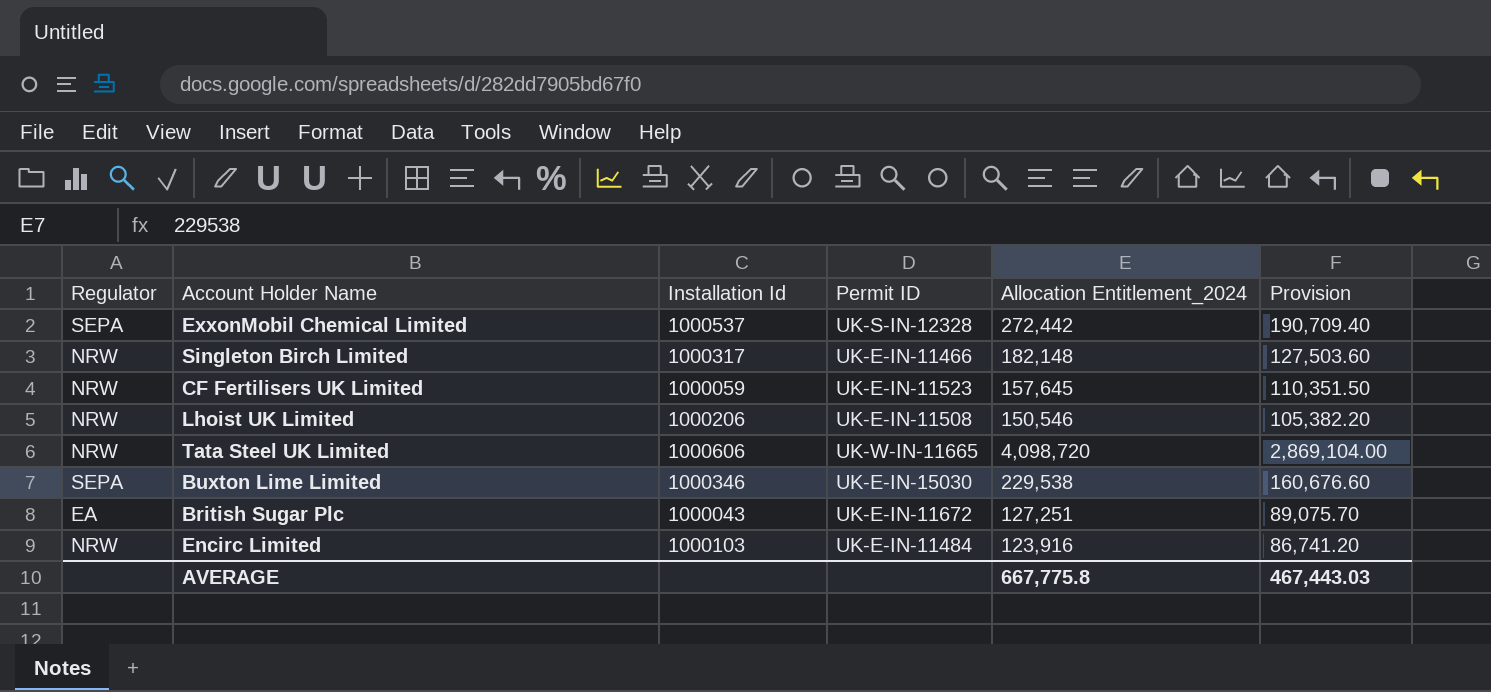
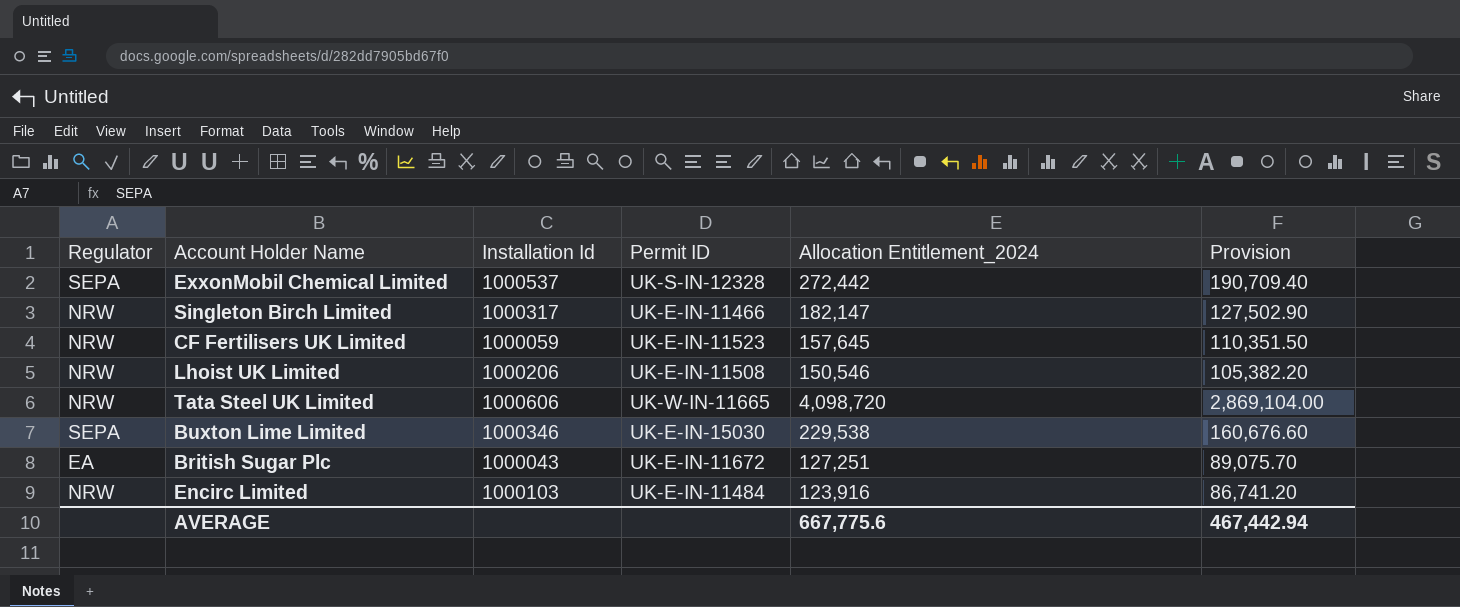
Singleton Birch Limited | Allocation Entitlement_2024: 182,148 -> 182,147
Singleton Birch Limited | Provision: 127,503.60 -> 127,502.90
AVERAGE | Allocation Entitlement_2024: 667,775.8 -> 667,775.6
AVERAGE | Provision: 467,443.03 -> 467,442.94

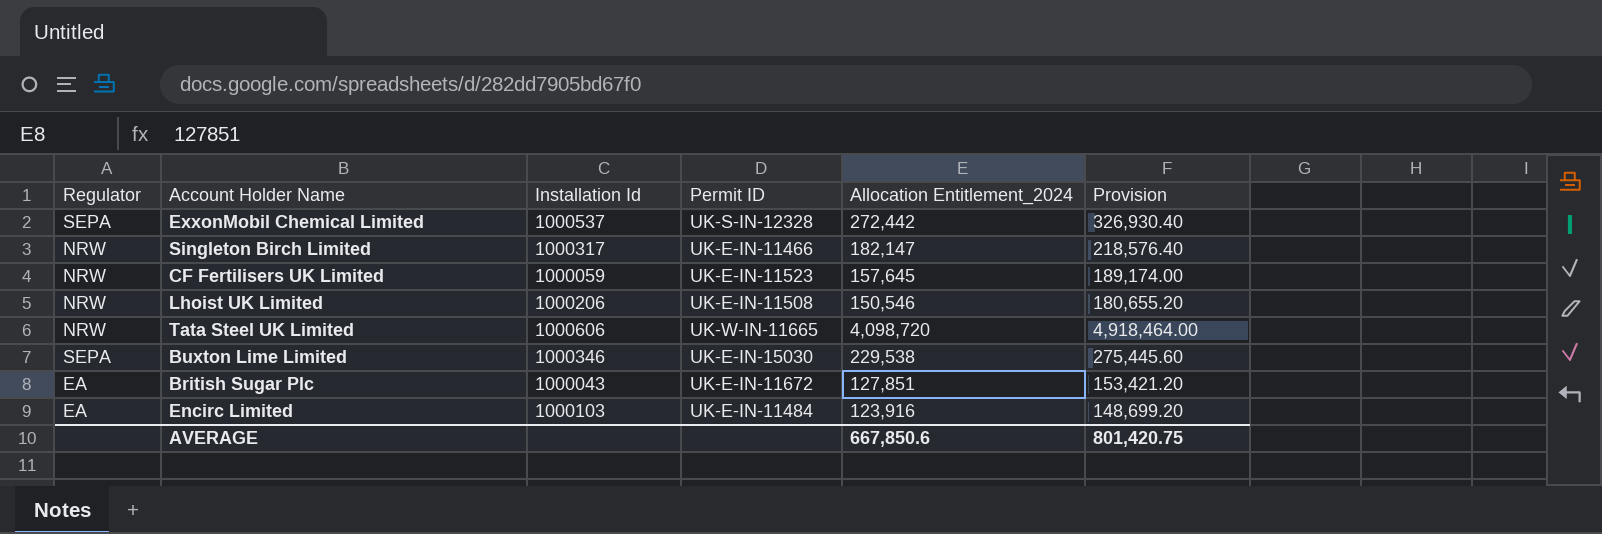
column Provision | formula: [Allocation Entitlement_2024] * 0.7 -> [Allocation Entitlement_2024] * 1.2
British Sugar Plc | Allocation Entitlement_2024: 127,251 -> 127,851
Encirc Limited | Regulator: NRW -> EA
AVERAGE | Allocation Entitlement_2024: 667,775.6 -> 667,850.6
AVERAGE | Provision: 467,442.94 -> 801,420.75

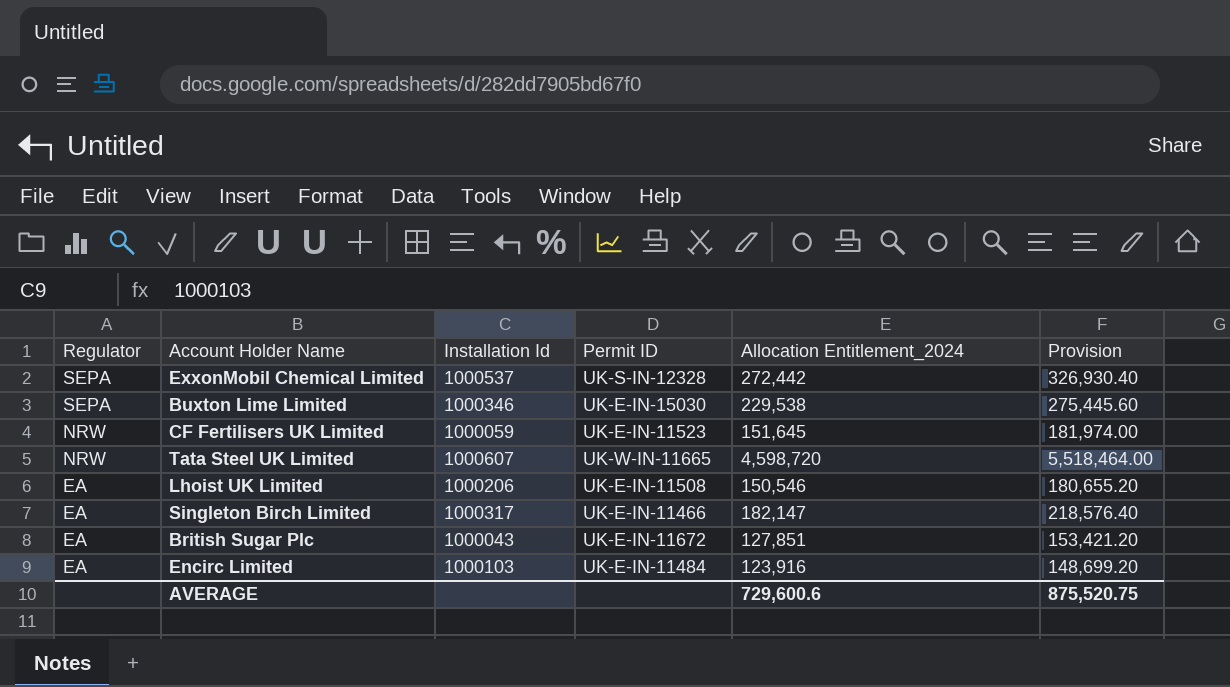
row order: none -> Regulator descending
CF Fertilisers UK Limited | Allocation Entitlement_2024: 157,645 -> 151,645
CF Fertilisers UK Limited | Provision: 189,174.00 -> 181,974.00
Tata Steel UK Limited | Installation Id: 1000606 -> 1000607
Tata Steel UK Limited | Allocation Entitlement_2024: 4,098,720 -> 4,598,720
Tata Steel UK Limited | Provision: 4,918,464.00 -> 5,518,464.00
Lhoist UK Limited | Regulator: NRW -> EA
Singleton Birch Limited | Regulator: NRW -> EA
AVERAGE | Allocation Entitlement_2024: 667,850.6 -> 729,600.6
AVERAGE | Provision: 801,420.75 -> 875,520.75

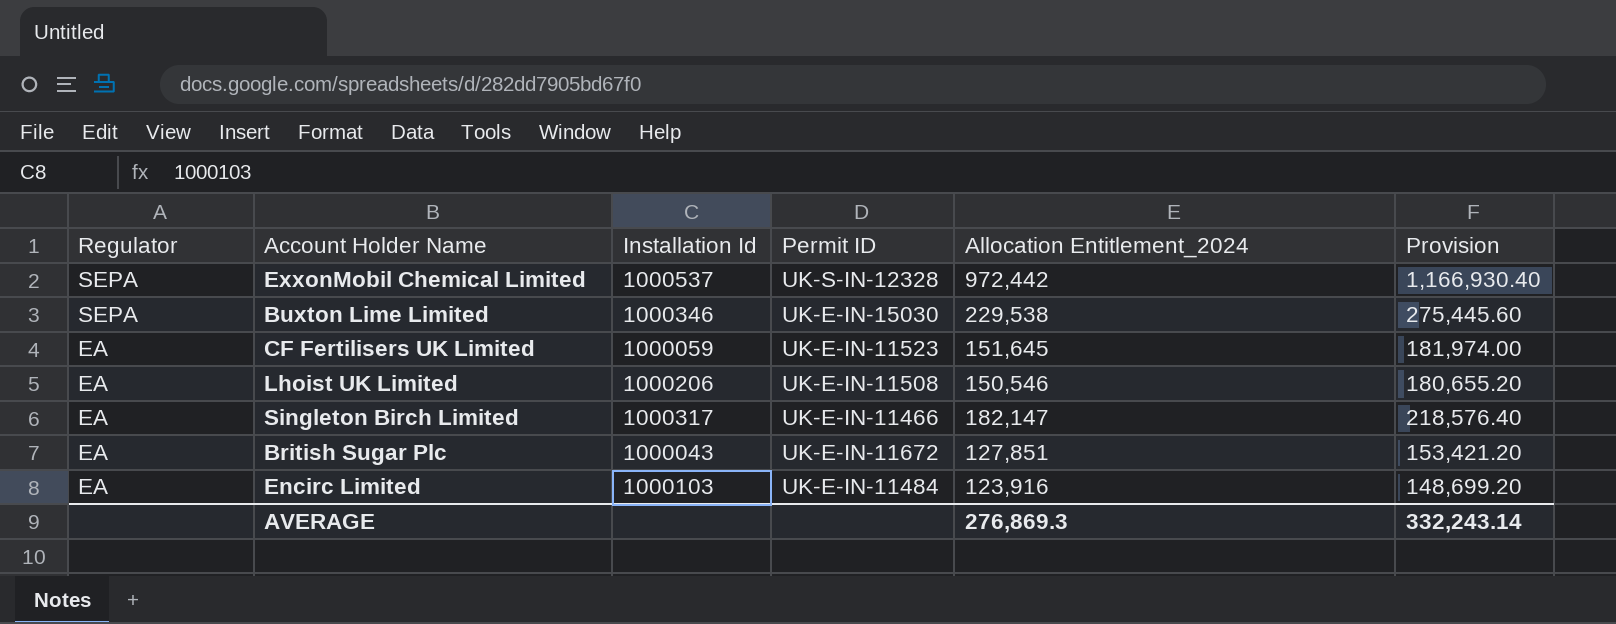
row Tata Steel UK Limited: NRW | 1000607 | UK-W-IN-11665 | 4,598,720 | 5,518,464.00 -> none
ExxonMobil Chemical Limited | Allocation Entitlement_2024: 272,442 -> 972,442
ExxonMobil Chemical Limited | Provision: 326,930.40 -> 1,166,930.40
CF Fertilisers UK Limited | Regulator: NRW -> EA
AVERAGE | Allocation Entitlement_2024: 729,600.6 -> 276,869.3
AVERAGE | Provision: 875,520.75 -> 332,243.14

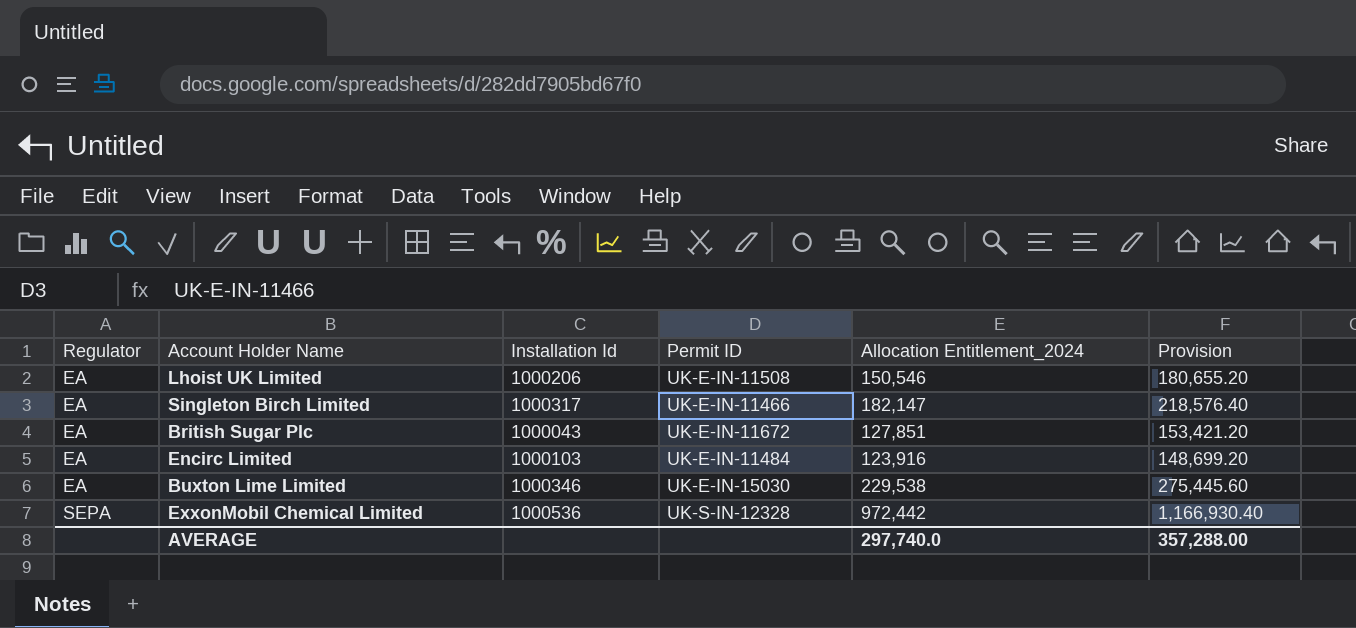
row order: Regulator descending -> Regulator ascending
row CF Fertilisers UK Limited: EA | 1000059 | UK-E-IN-11523 | 151,645 | 181,974.00 -> none
Buxton Lime Limited | Regulator: SEPA -> EA
ExxonMobil Chemical Limited | Installation Id: 1000537 -> 1000536
AVERAGE | Allocation Entitlement_2024: 276,869.3 -> 297,740.0
AVERAGE | Provision: 332,243.14 -> 357,288.00

